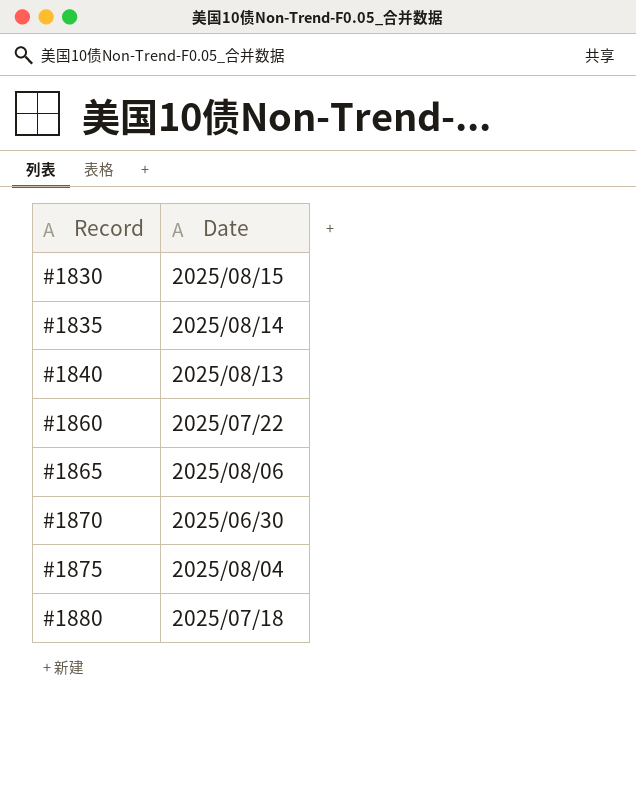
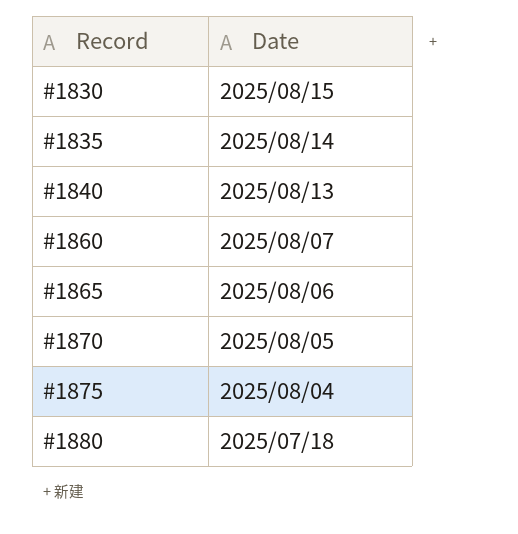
#1860 | Date: 2025/07/22 -> 2025/08/07
#1870 | Date: 2025/06/30 -> 2025/08/05

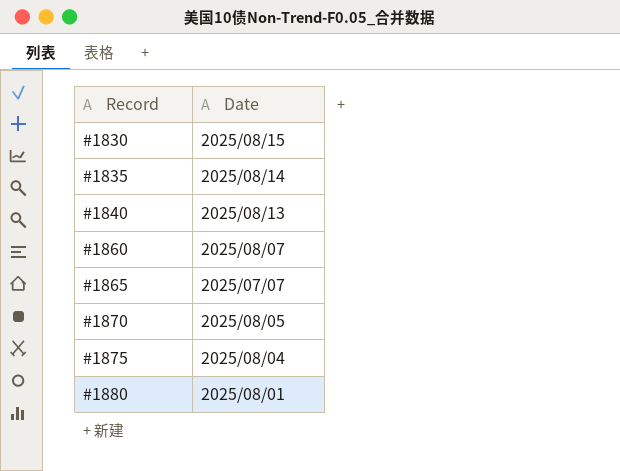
#1865 | Date: 2025/08/06 -> 2025/07/07
#1880 | Date: 2025/07/18 -> 2025/08/01

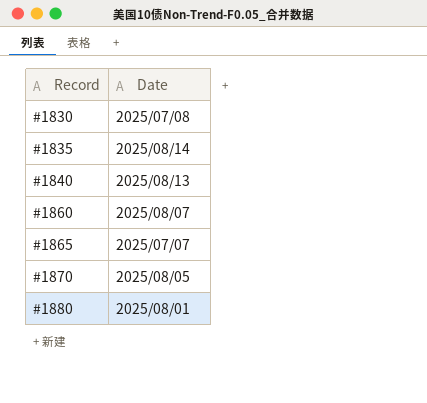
row #1875: 2025/08/04 -> none
#1830 | Date: 2025/08/15 -> 2025/07/08

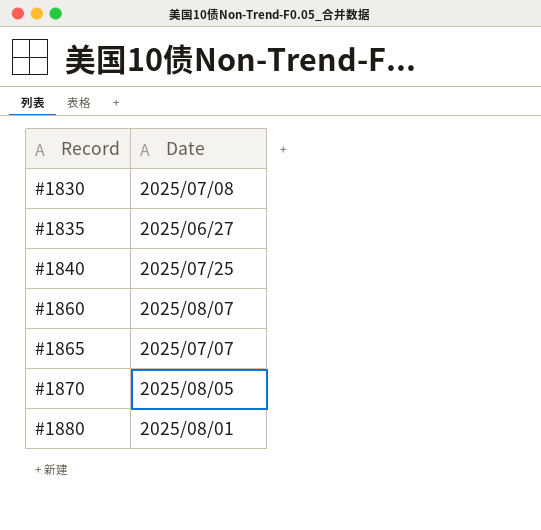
#1835 | Date: 2025/08/14 -> 2025/06/27
#1840 | Date: 2025/08/13 -> 2025/07/25

